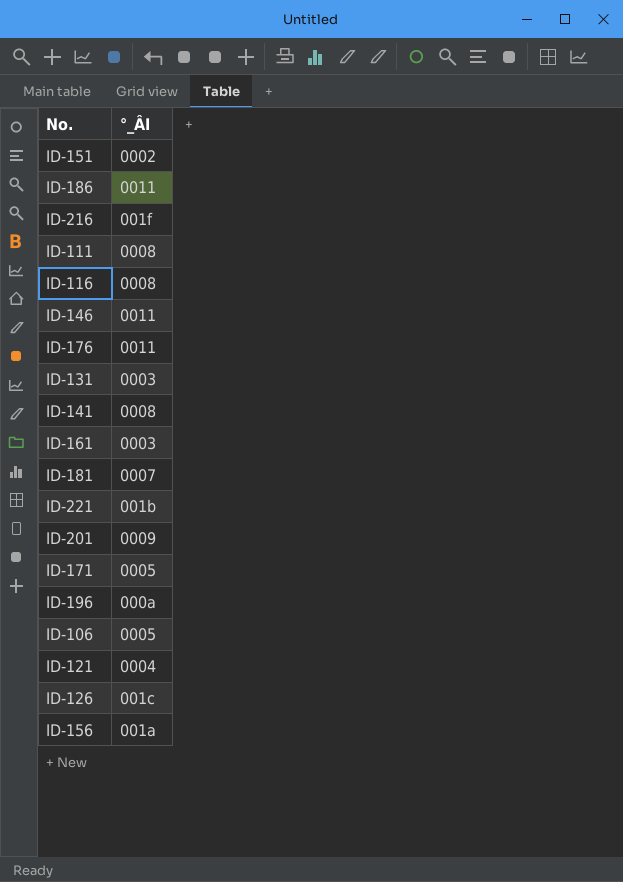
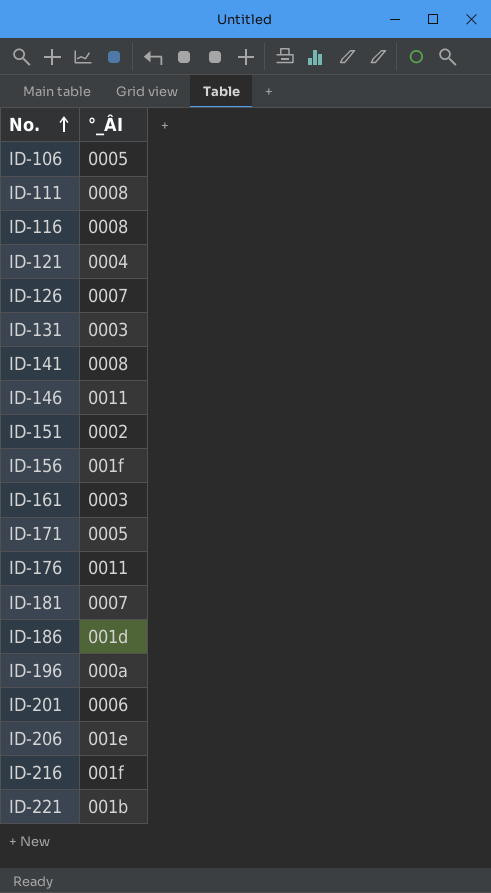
row order: none -> No. ascending
ID-126 | °_ÂI: 001c -> 0007
ID-156 | °_ÂI: 001a -> 001f
ID-186 | °_ÂI: 0011 -> 001d
ID-201 | °_ÂI: 0009 -> 0006
row ID-206: none -> 001e

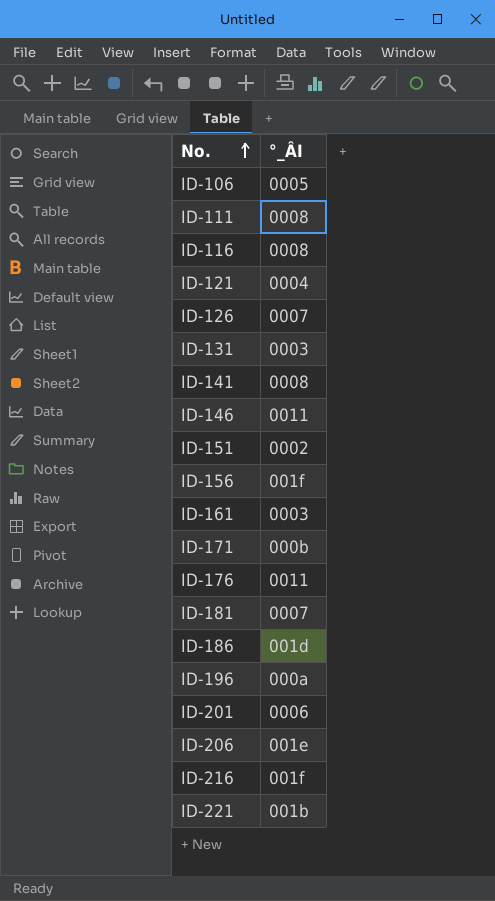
ID-171 | °_ÂI: 0005 -> 000b

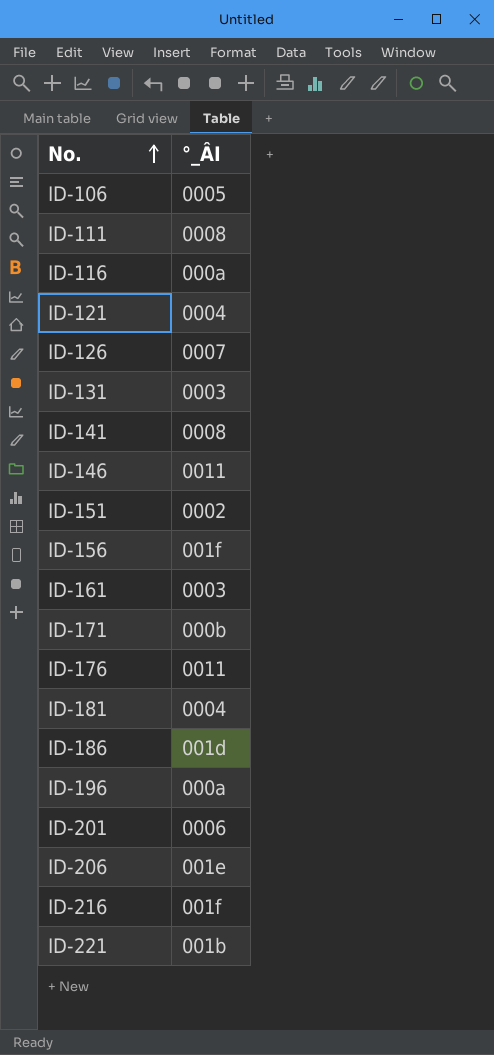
ID-116 | °_ÂI: 0008 -> 000a
ID-181 | °_ÂI: 0007 -> 0004

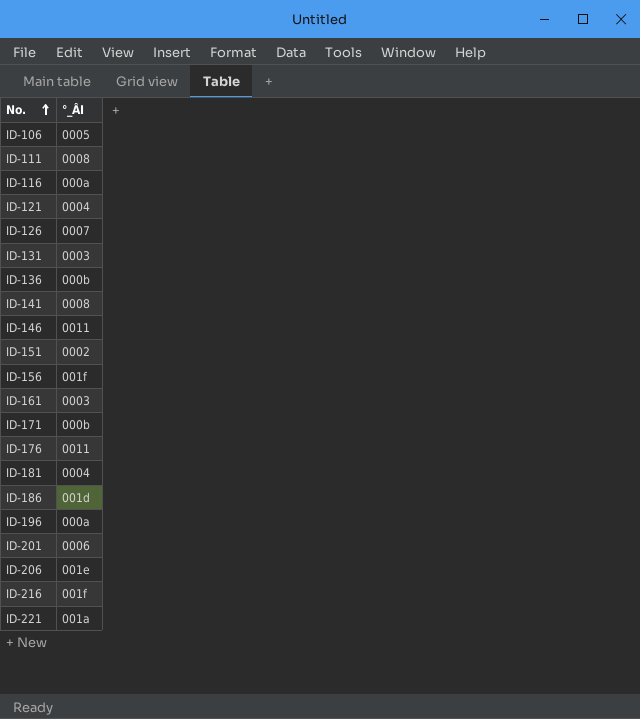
row ID-136: none -> 000b
ID-221 | °_ÂI: 001b -> 001a

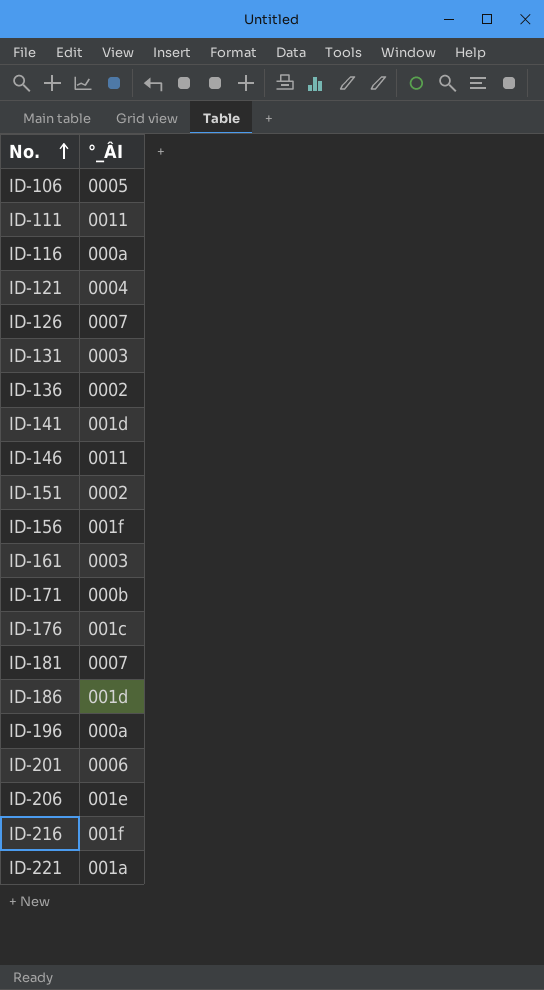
ID-111 | °_ÂI: 0008 -> 0011
ID-136 | °_ÂI: 000b -> 0002
ID-141 | °_ÂI: 0008 -> 001d
ID-176 | °_ÂI: 0011 -> 001c
ID-181 | °_ÂI: 0004 -> 0007

